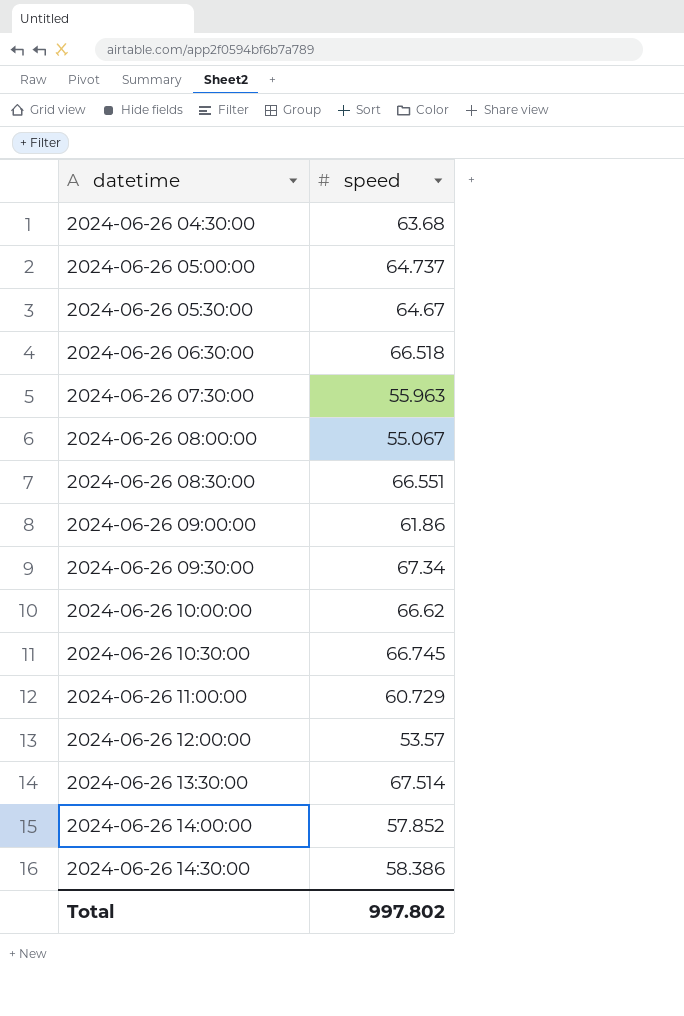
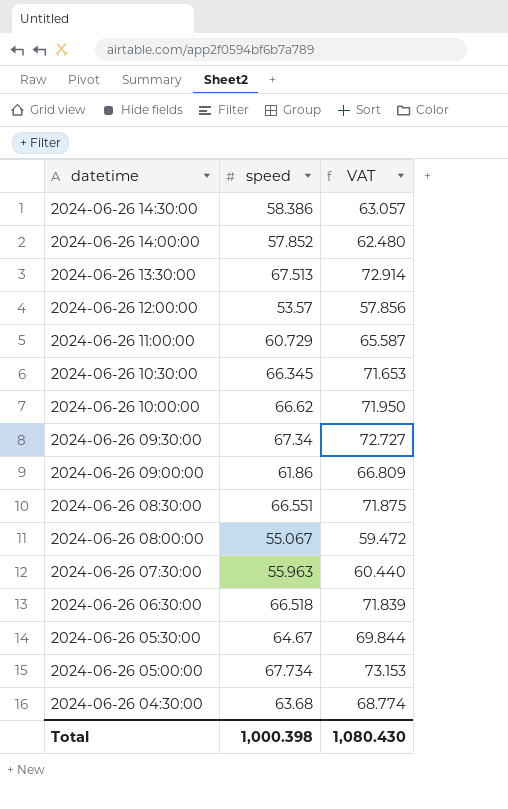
row order: datetime ascending -> datetime descending
column VAT | formula: none -> [speed] * 1.08
2024-06-26 13:30:00 | speed: 67.514 -> 67.513
2024-06-26 10:30:00 | speed: 66.745 -> 66.345
2024-06-26 05:00:00 | speed: 64.737 -> 67.734
Total | speed: 997.802 -> 1,000.398

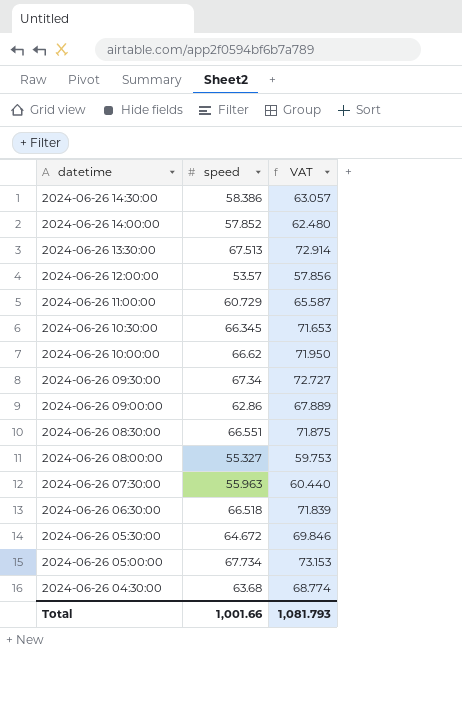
2024-06-26 09:00:00 | speed: 61.86 -> 62.86
2024-06-26 09:00:00 | VAT: 66.809 -> 67.889
2024-06-26 08:00:00 | speed: 55.067 -> 55.327
2024-06-26 08:00:00 | VAT: 59.472 -> 59.753
2024-06-26 05:30:00 | speed: 64.67 -> 64.672
2024-06-26 05:30:00 | VAT: 69.844 -> 69.846
Total | speed: 1,000.398 -> 1,001.66
Total | VAT: 1,080.430 -> 1,081.793

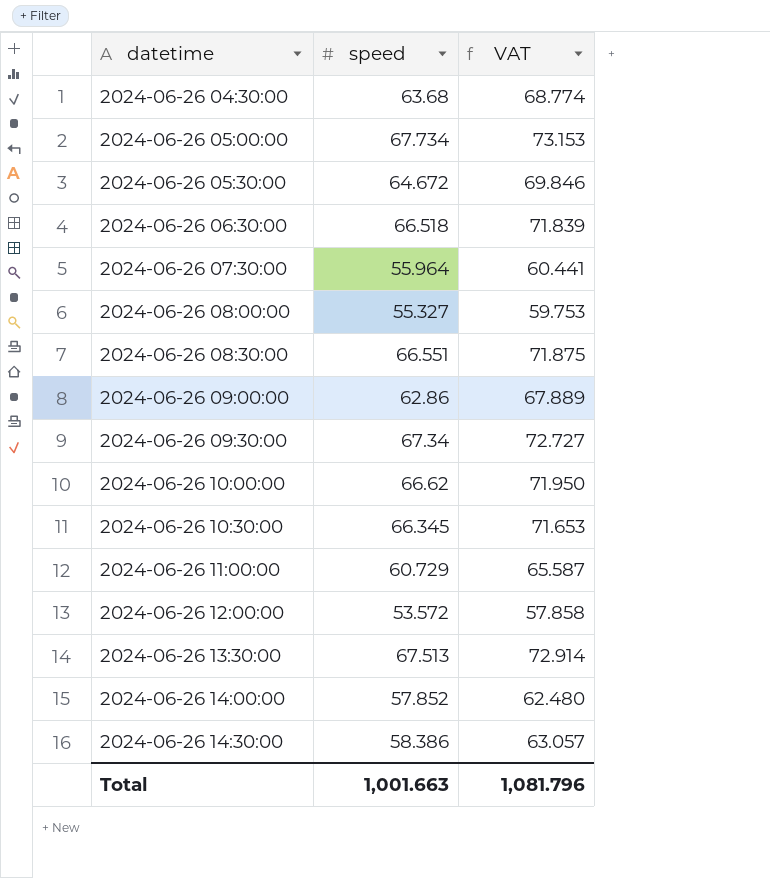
row order: datetime descending -> datetime ascending
2024-06-26 07:30:00 | speed: 55.963 -> 55.964
2024-06-26 07:30:00 | VAT: 60.440 -> 60.441
2024-06-26 12:00:00 | speed: 53.57 -> 53.572
2024-06-26 12:00:00 | VAT: 57.856 -> 57.858
Total | speed: 1,001.66 -> 1,001.663
Total | VAT: 1,081.793 -> 1,081.796

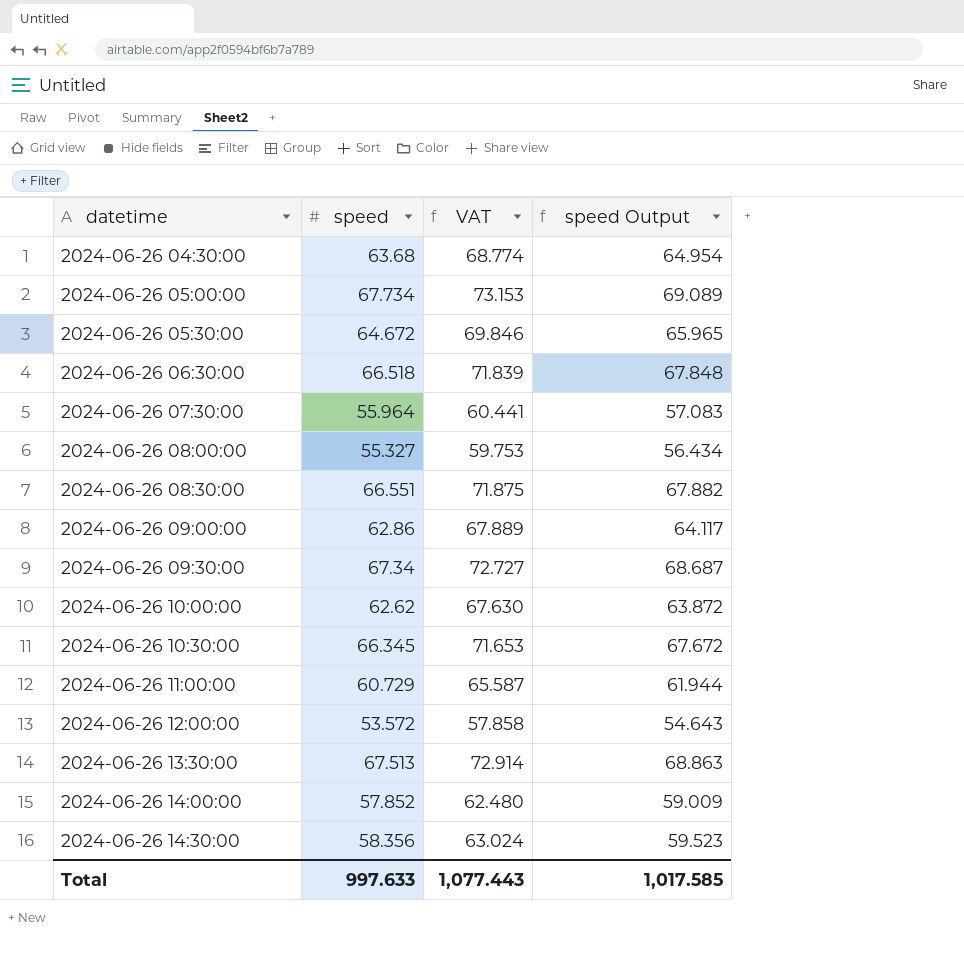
column speed Output | formula: none -> [speed] * 1.02
2024-06-26 10:00:00 | speed: 66.62 -> 62.62
2024-06-26 10:00:00 | VAT: 71.950 -> 67.630
2024-06-26 14:30:00 | speed: 58.386 -> 58.356
2024-06-26 14:30:00 | VAT: 63.057 -> 63.024
Total | speed: 1,001.663 -> 997.633
Total | VAT: 1,081.796 -> 1,077.443

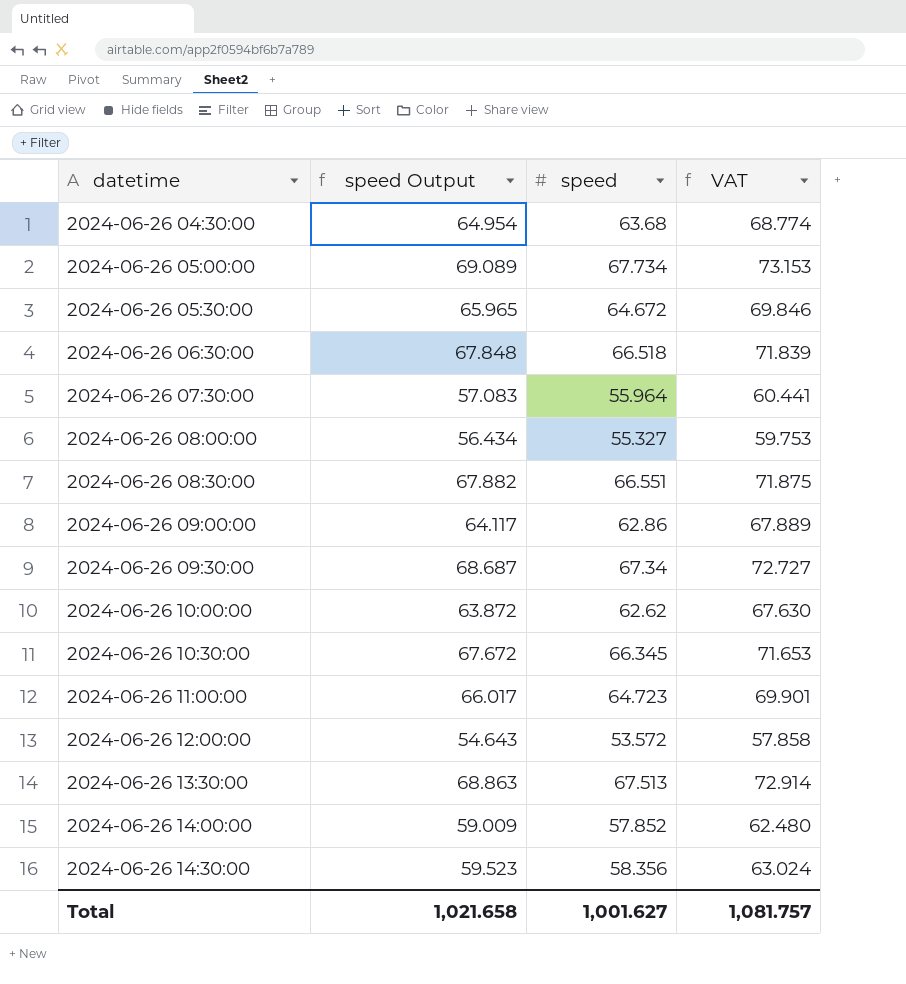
column speed Output | position: 4 -> 2
2024-06-26 11:00:00 | speed Output: 61.944 -> 66.017
2024-06-26 11:00:00 | speed: 60.729 -> 64.723
2024-06-26 11:00:00 | VAT: 65.587 -> 69.901
Total | speed Output: 1,017.585 -> 1,021.658
Total | speed: 997.633 -> 1,001.627
Total | VAT: 1,077.443 -> 1,081.757

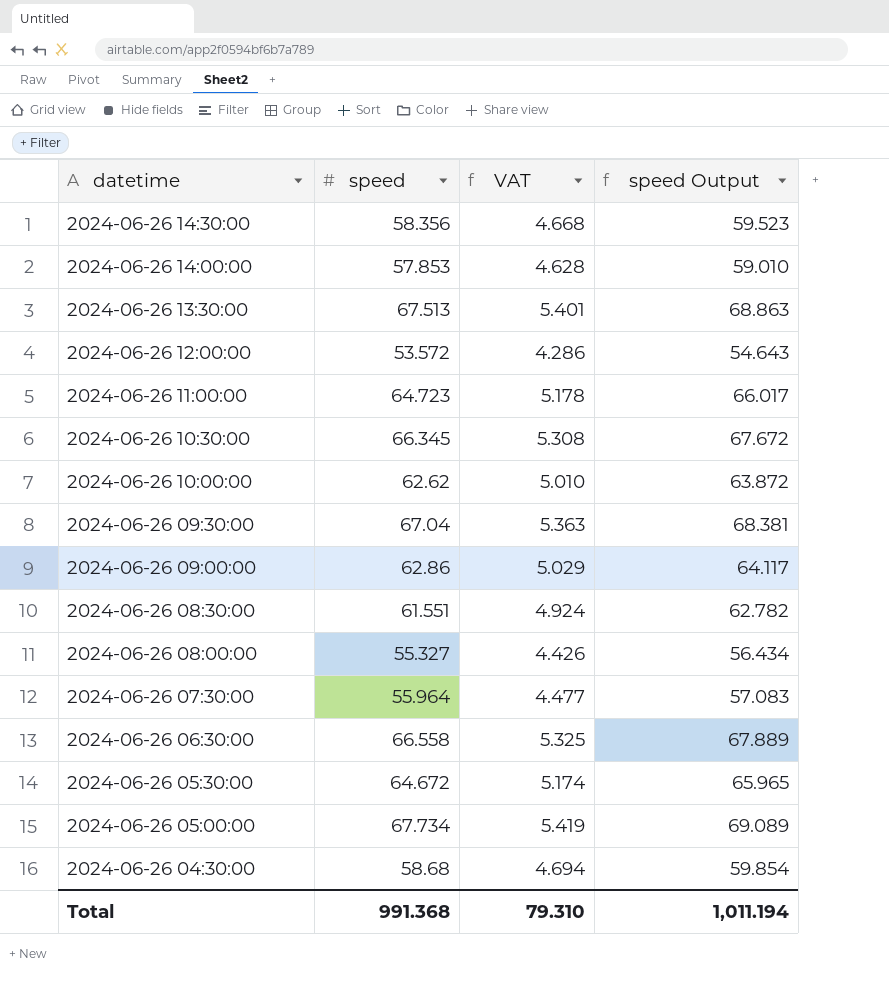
row order: datetime ascending -> datetime descending
column VAT | formula: [speed] * 1.08 -> [speed] * 0.08
column speed Output | position: 2 -> 4
2024-06-26 14:00:00 | speed: 57.852 -> 57.853
2024-06-26 14:00:00 | speed Output: 59.009 -> 59.010
2024-06-26 09:30:00 | speed: 67.34 -> 67.04
2024-06-26 09:30:00 | speed Output: 68.687 -> 68.381
2024-06-26 08:30:00 | speed: 66.551 -> 61.551
2024-06-26 08:30:00 | speed Output: 67.882 -> 62.782
2024-06-26 06:30:00 | speed: 66.518 -> 66.558
2024-06-26 06:30:00 | speed Output: 67.848 -> 67.889
2024-06-26 04:30:00 | speed: 63.68 -> 58.68
2024-06-26 04:30:00 | speed Output: 64.954 -> 59.854
Total | speed: 1,001.627 -> 991.368
Total | VAT: 1,081.757 -> 79.310
Total | speed Output: 1,021.658 -> 1,011.194

